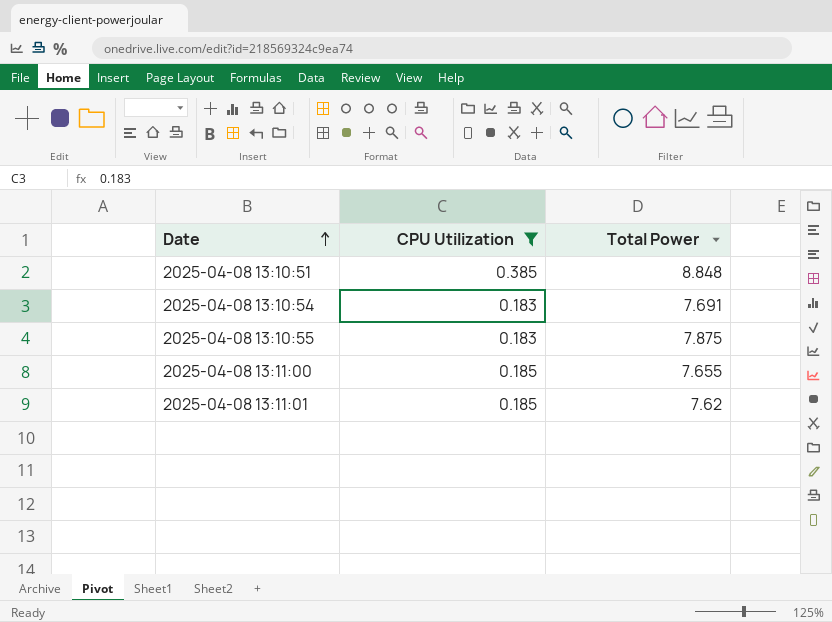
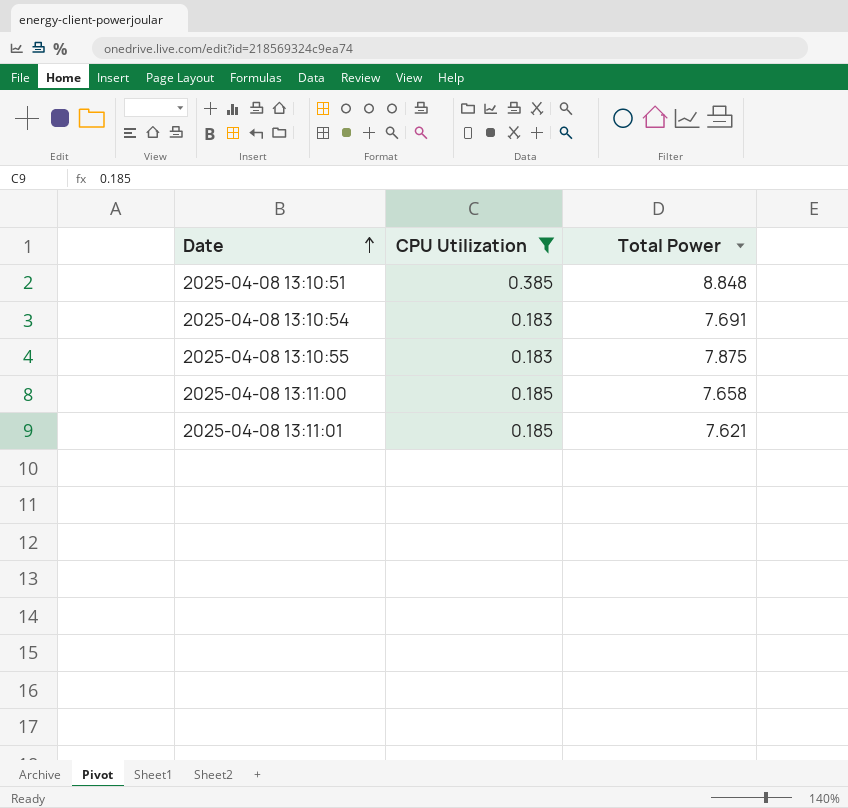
2025-04-08 13:11:00 | Total Power: 7.655 -> 7.658
2025-04-08 13:11:01 | Total Power: 7.62 -> 7.621

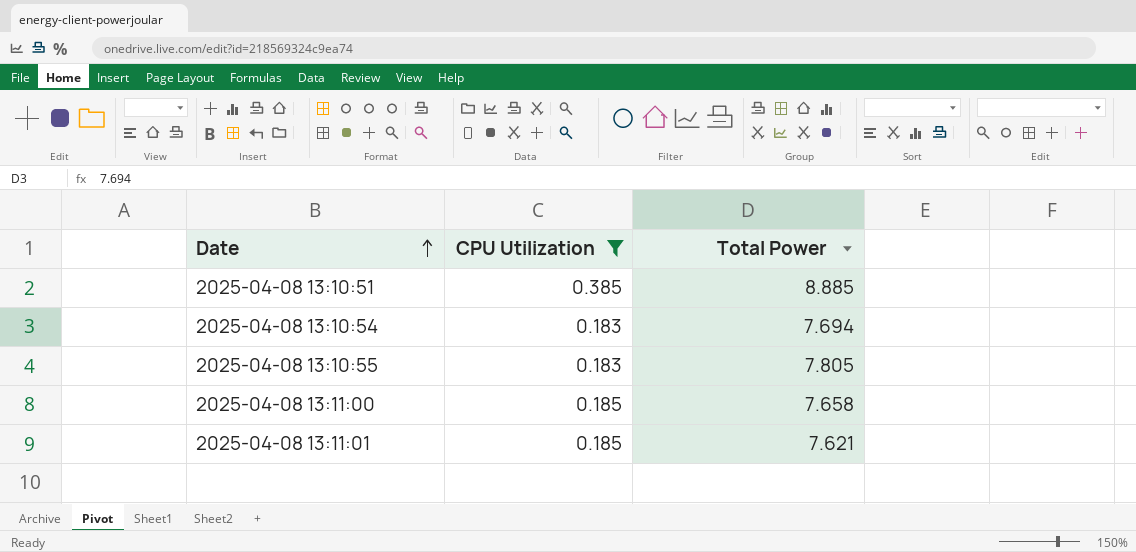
2025-04-08 13:10:51 | Total Power: 8.848 -> 8.885
2025-04-08 13:10:54 | Total Power: 7.691 -> 7.694
2025-04-08 13:10:55 | Total Power: 7.875 -> 7.805

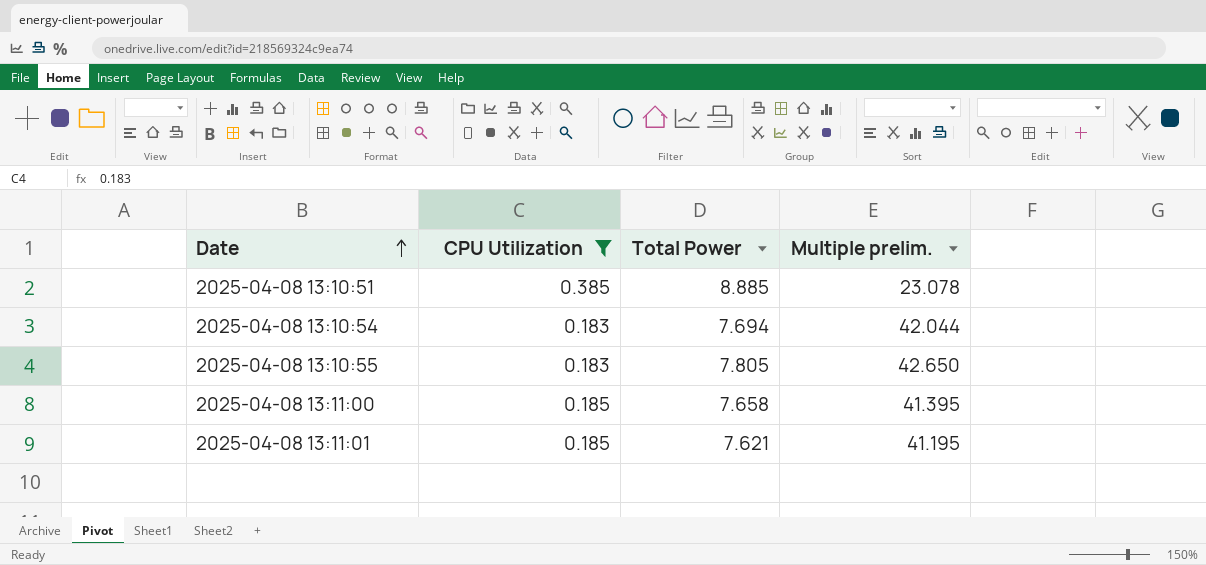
column Multiple prelim. | formula: none -> [Total Power] / [CPU Utilization]

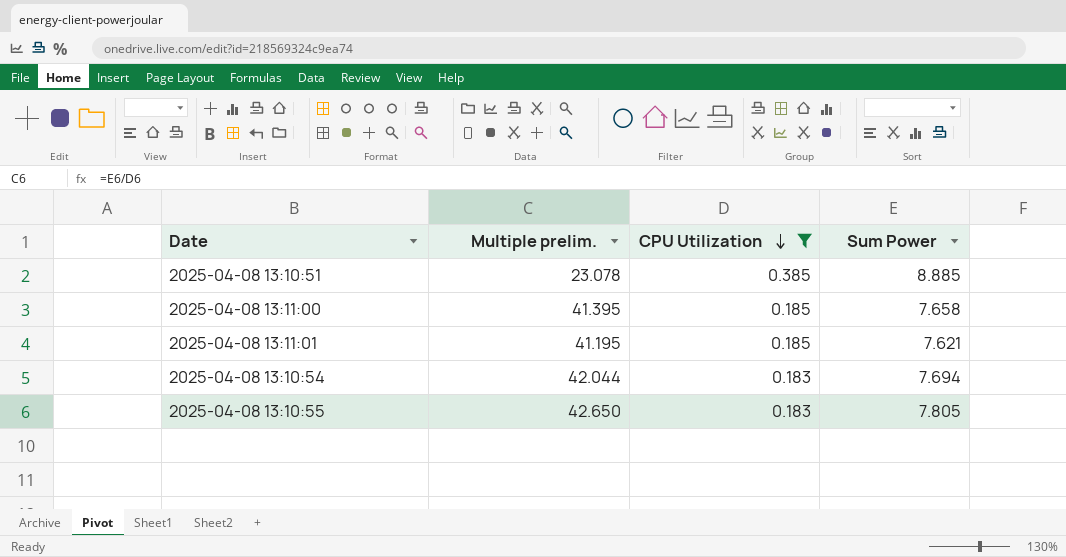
row order: Date ascending -> CPU Utilization descending
column Multiple prelim. | position: 4 -> 2
column name: Total Power -> Sum Power

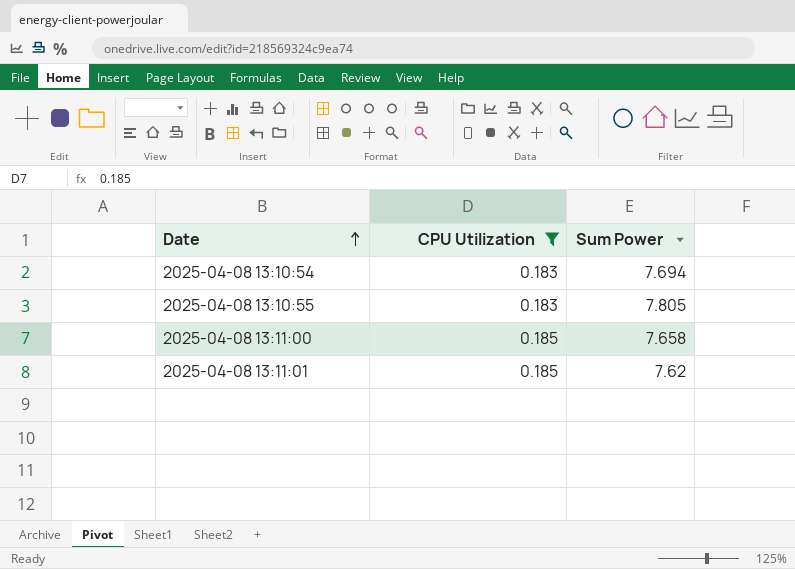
row order: CPU Utilization descending -> Date ascending
column Multiple prelim. | formula: [Sum Power] / [CPU Utilization] -> none
row 2025-04-08 13:10:51: 23.078 | 0.385 | 8.885 -> none
2025-04-08 13:11:01 | Sum Power: 7.621 -> 7.62

